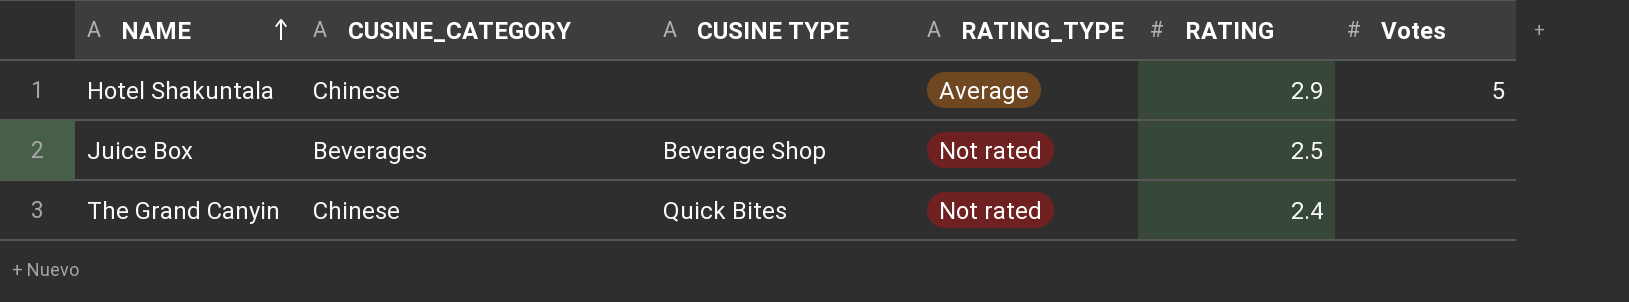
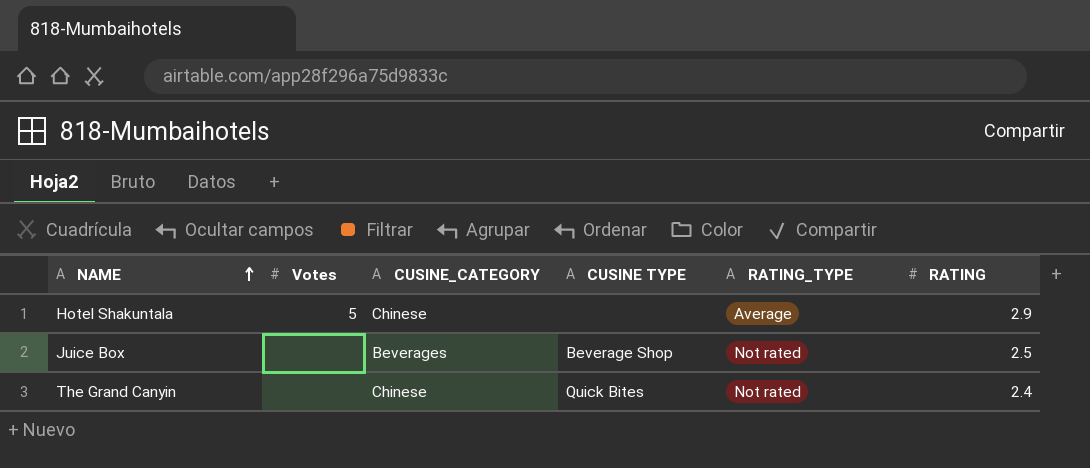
column Votes | position: 6 -> 2

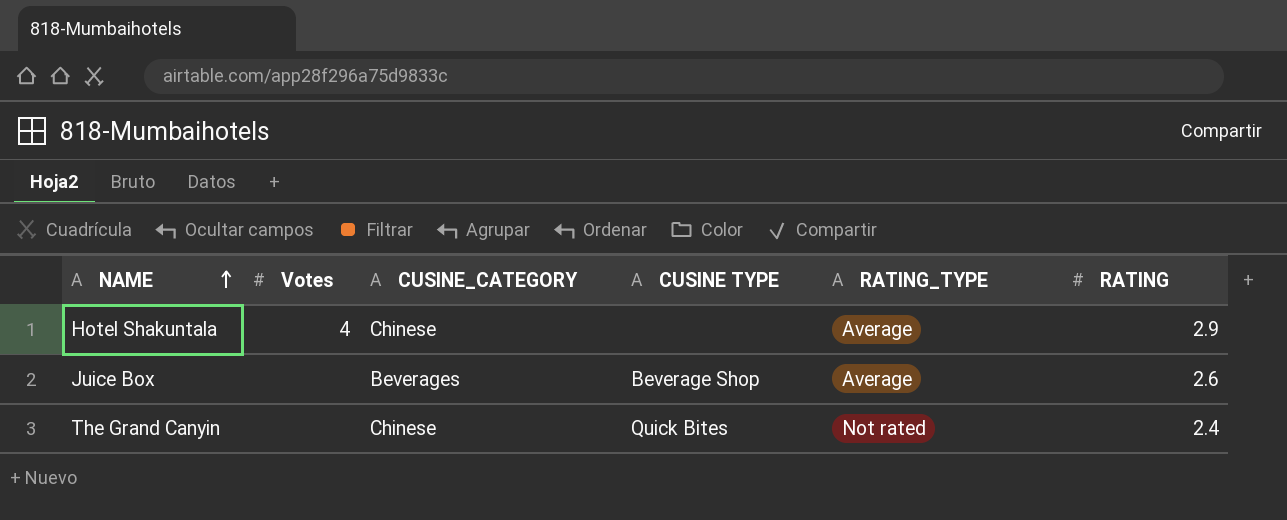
Hotel Shakuntala | Votes: 5 -> 4
Juice Box | RATING_TYPE: Not rated -> Average
Juice Box | RATING: 2.5 -> 2.6

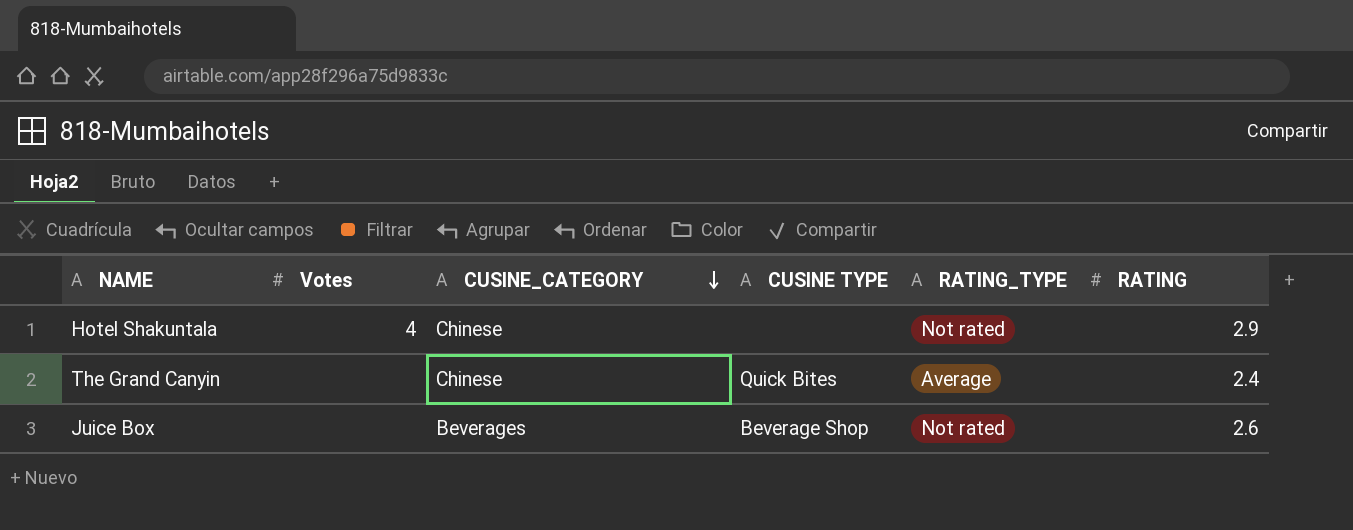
row order: NAME ascending -> CUSINE_CATEGORY descending
Hotel Shakuntala | RATING_TYPE: Average -> Not rated
The Grand Canyin | RATING_TYPE: Not rated -> Average
Juice Box | RATING_TYPE: Average -> Not rated

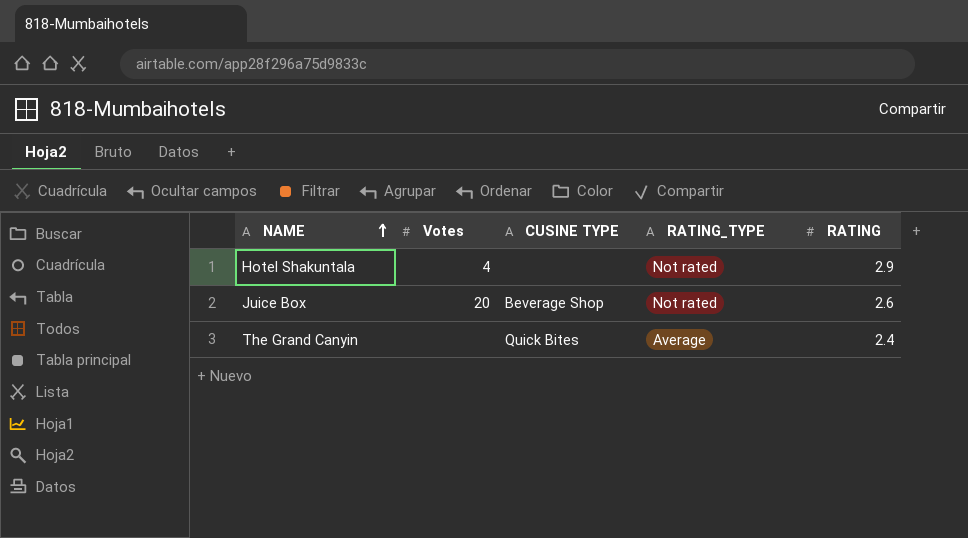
row order: CUSINE_CATEGORY descending -> NAME ascending
column CUSINE_CATEGORY | position: 3 -> none
Juice Box | Votes: none -> 20

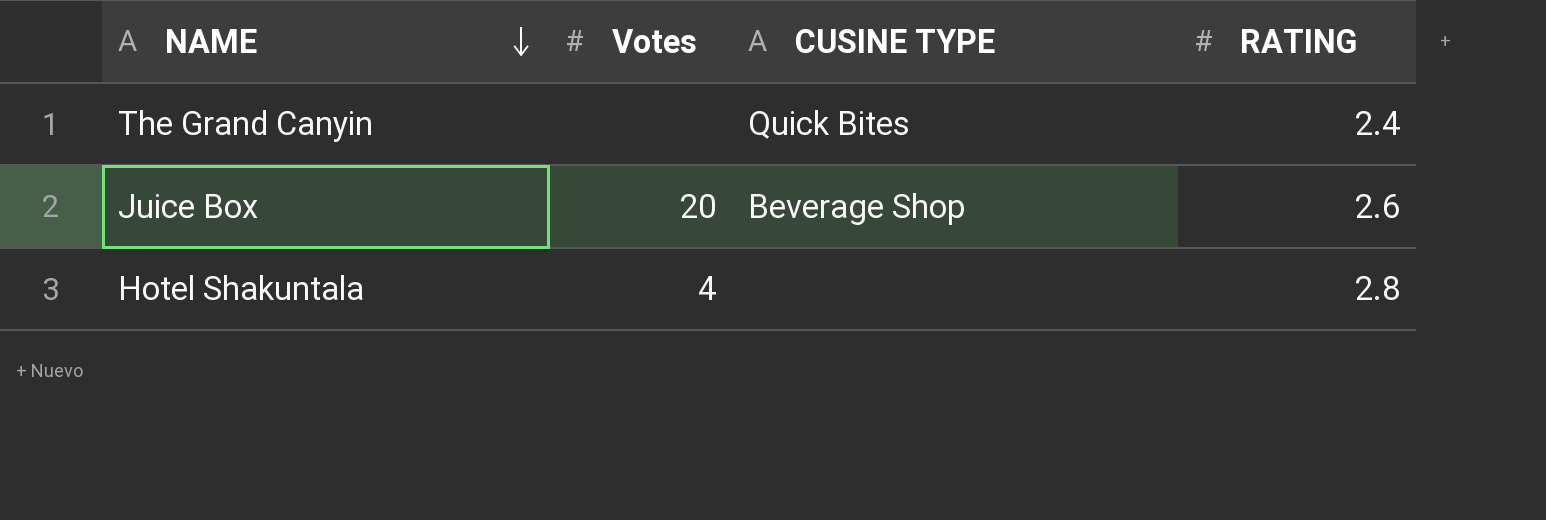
row order: NAME ascending -> NAME descending
column RATING_TYPE | position: 4 -> none
Hotel Shakuntala | RATING: 2.9 -> 2.8

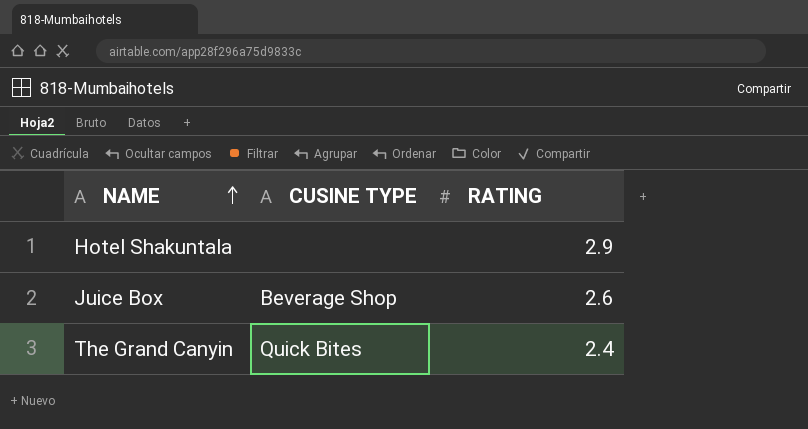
row order: NAME descending -> NAME ascending
column Votes | position: 2 -> none
Hotel Shakuntala | RATING: 2.8 -> 2.9

